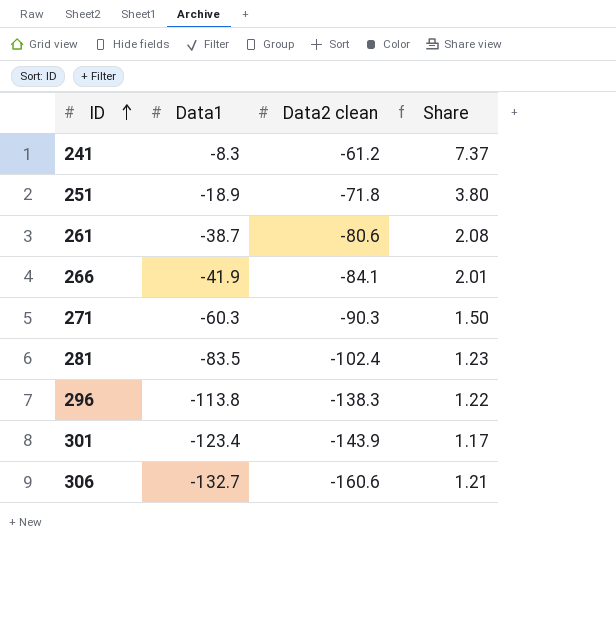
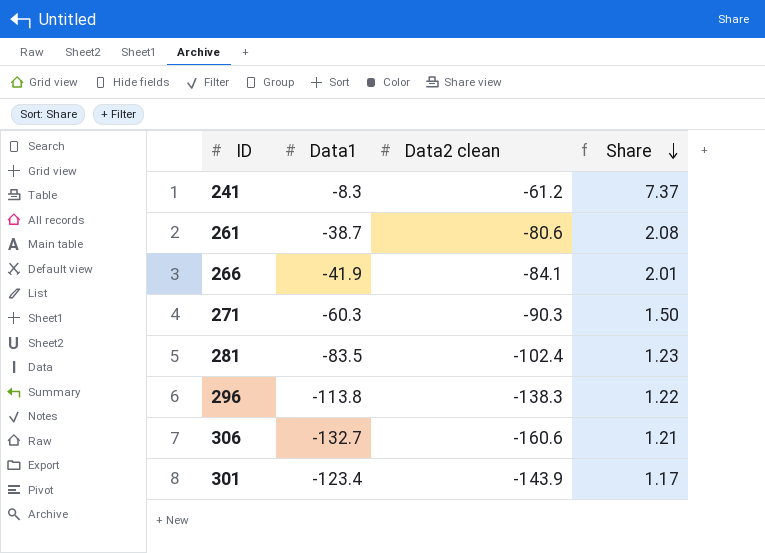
row order: ID ascending -> Share descending
row 251: -18.9 | -71.8 | 3.80 -> none

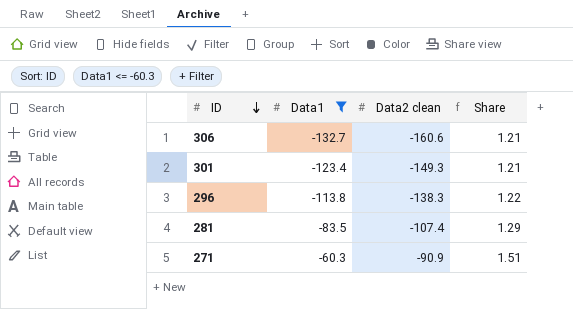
filter: none -> Data1 <= -60.3
row order: Share descending -> ID descending
301 | Data2 clean: -143.9 -> -149.3
301 | Share: 1.17 -> 1.21
281 | Data2 clean: -102.4 -> -107.4
281 | Share: 1.23 -> 1.29
271 | Data2 clean: -90.3 -> -90.9
271 | Share: 1.50 -> 1.51

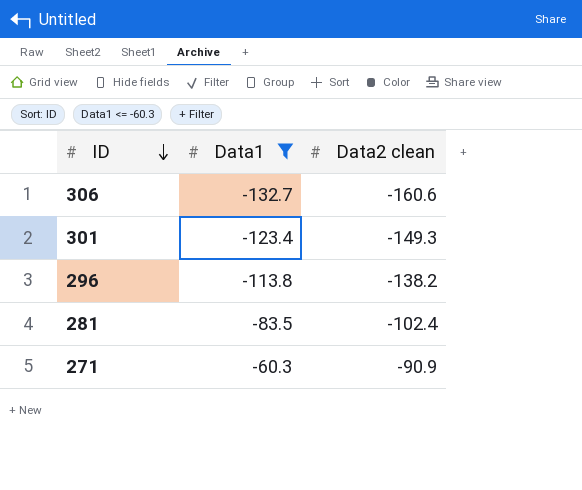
column Share | formula: [Data2 clean] / [Data1] -> none
296 | Data2 clean: -138.3 -> -138.2
281 | Data2 clean: -107.4 -> -102.4

